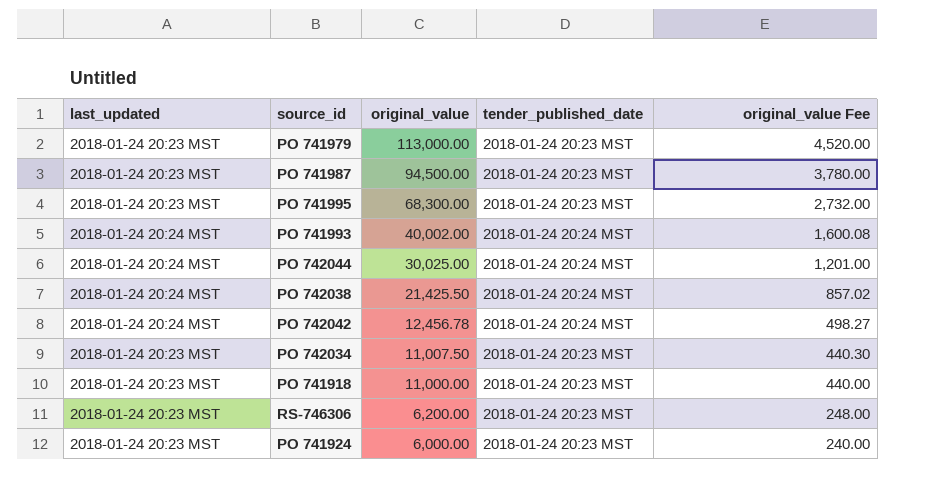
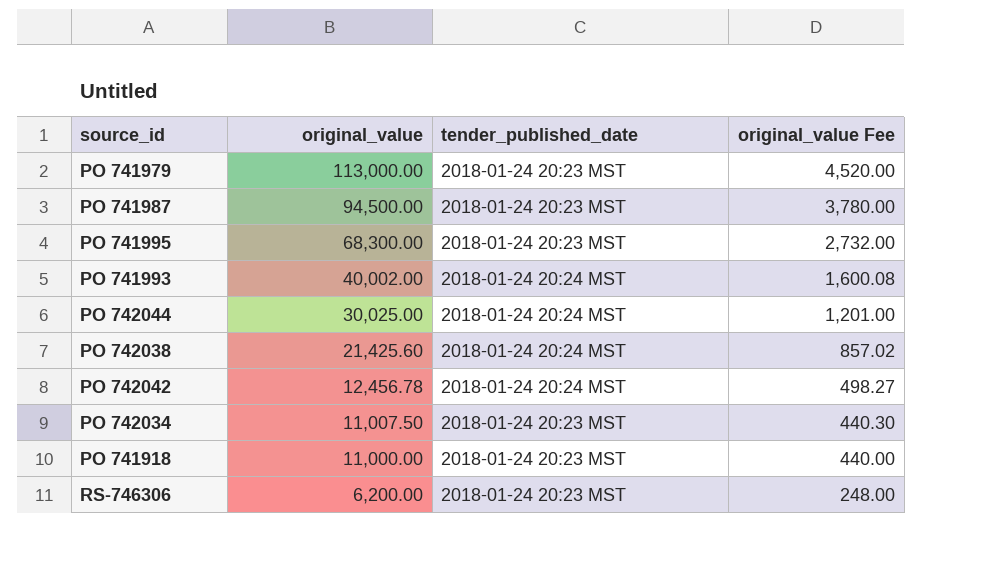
column last_updated | position: 1 -> none
row PO 741924: 2018-01-24 20:23 MST | 6,000.00 | 2018-01-24 20:23 MST | 240.00 -> none
PO 742038 | original_value: 21,425.50 -> 21,425.60

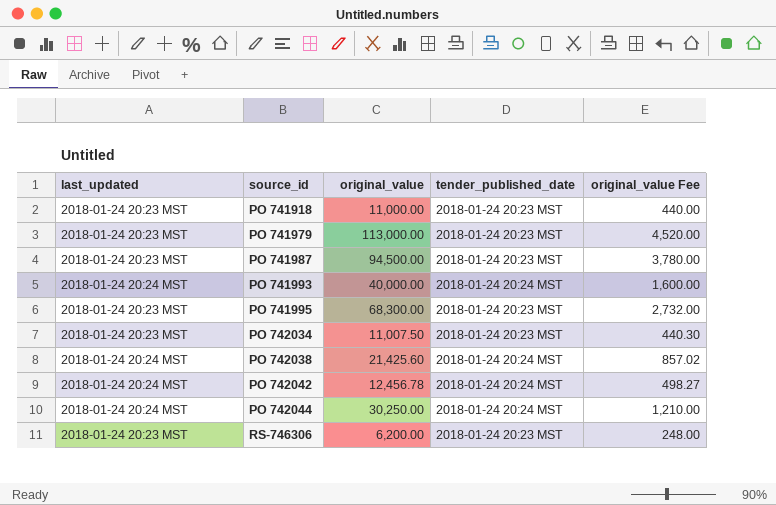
row order: original_value descending -> source_id ascending
column last_updated | position: none -> 1
PO 741993 | original_value: 40,002.00 -> 40,000.00
PO 741993 | original_value Fee: 1,600.08 -> 1,600.00
PO 742044 | original_value: 30,025.00 -> 30,250.00
PO 742044 | original_value Fee: 1,201.00 -> 1,210.00

